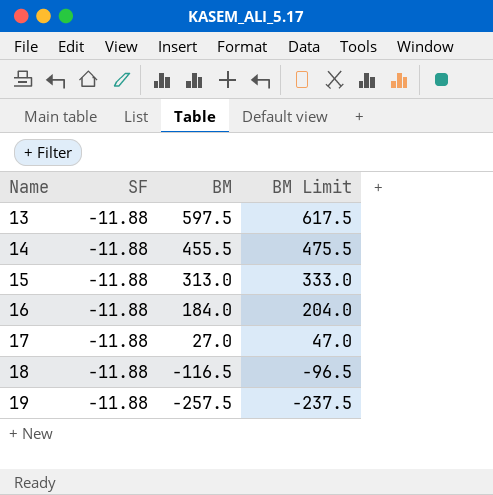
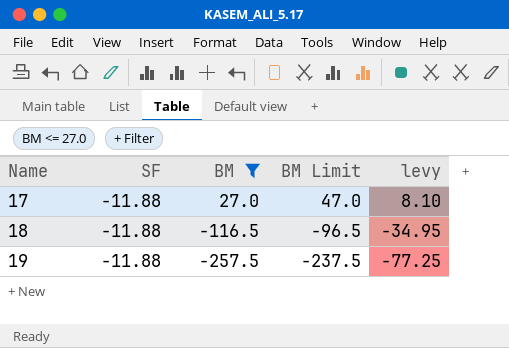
filter: none -> BM <= 27.0
column levy | formula: none -> [BM] * 0.3

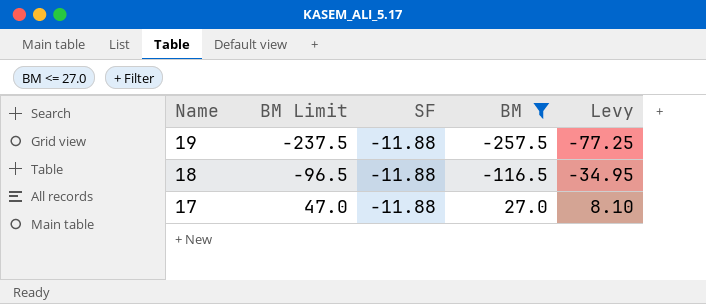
row order: Name ascending -> Name descending
column BM Limit | position: 4 -> 2
column name: levy -> Levy

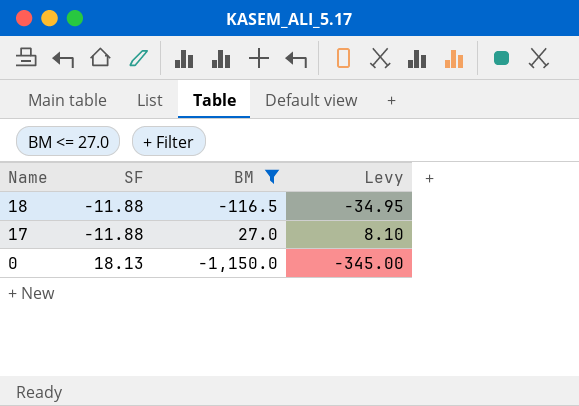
column BM Limit | formula: [BM] + 20 -> none
row 19: -237.5 | -11.88 | -257.5 | -77.25 -> none
row 0: none -> 18.13 | -1,150.0 | -345.00

